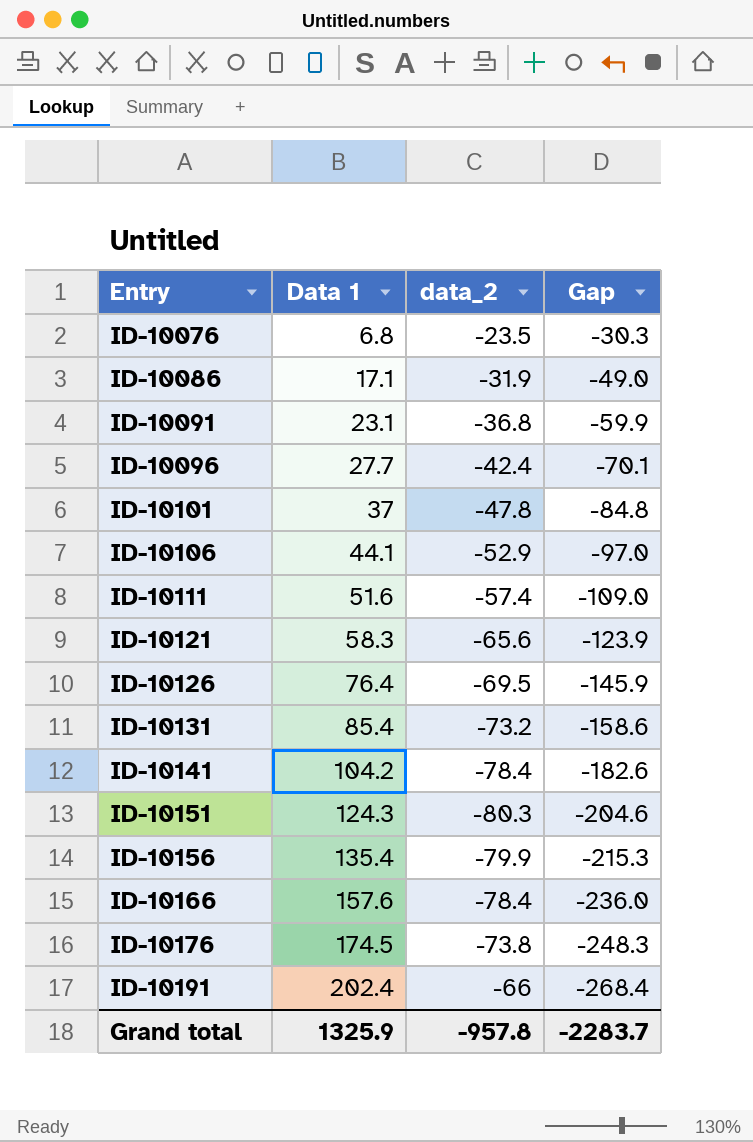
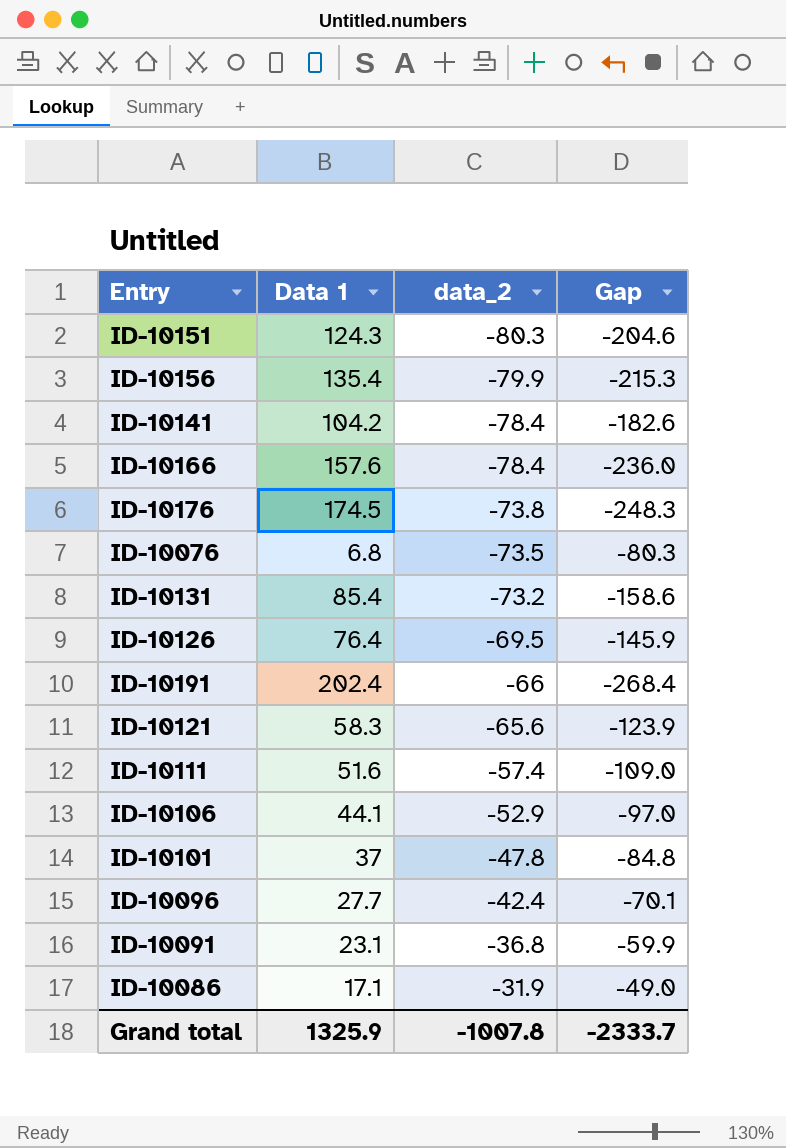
row order: Entry ascending -> data_2 ascending
ID-10076 | data_2: -23.5 -> -73.5
ID-10076 | Gap: -30.3 -> -80.3
Grand total | data_2: -957.8 -> -1007.8
Grand total | Gap: -2283.7 -> -2333.7

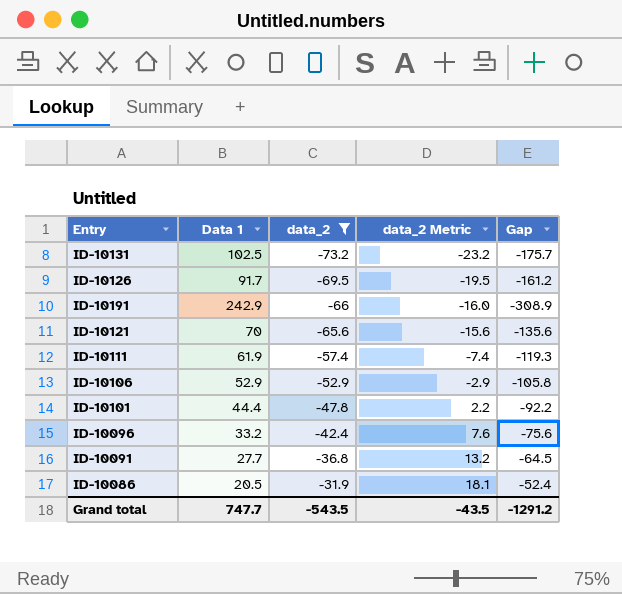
filter: none -> data_2 >= -73.2
column data_2 Metric | formula: none -> [data_2] + 50
ID-10131 | Data 1: 85.4 -> 102.5
ID-10131 | Gap: -158.6 -> -175.7
ID-10126 | Data 1: 76.4 -> 91.7
ID-10126 | Gap: -145.9 -> -161.2
ID-10191 | Data 1: 202.4 -> 242.9
ID-10191 | Gap: -268.4 -> -308.9
ID-10121 | Data 1: 58.3 -> 70
ID-10121 | Gap: -123.9 -> -135.6
ID-10111 | Data 1: 51.6 -> 61.9
ID-10111 | Gap: -109.0 -> -119.3
ID-10106 | Data 1: 44.1 -> 52.9
ID-10106 | Gap: -97.0 -> -105.8
ID-10101 | Data 1: 37 -> 44.4
ID-10101 | Gap: -84.8 -> -92.2
ID-10096 | Data 1: 27.7 -> 33.2
ID-10096 | Gap: -70.1 -> -75.6
ID-10091 | Data 1: 23.1 -> 27.7
ID-10091 | Gap: -59.9 -> -64.5
ID-10086 | Data 1: 17.1 -> 20.5
ID-10086 | Gap: -49.0 -> -52.4
Grand total | Data 1: 1325.9 -> 747.7
Grand total | data_2: -1007.8 -> -543.5
Grand total | Gap: -2333.7 -> -1291.2

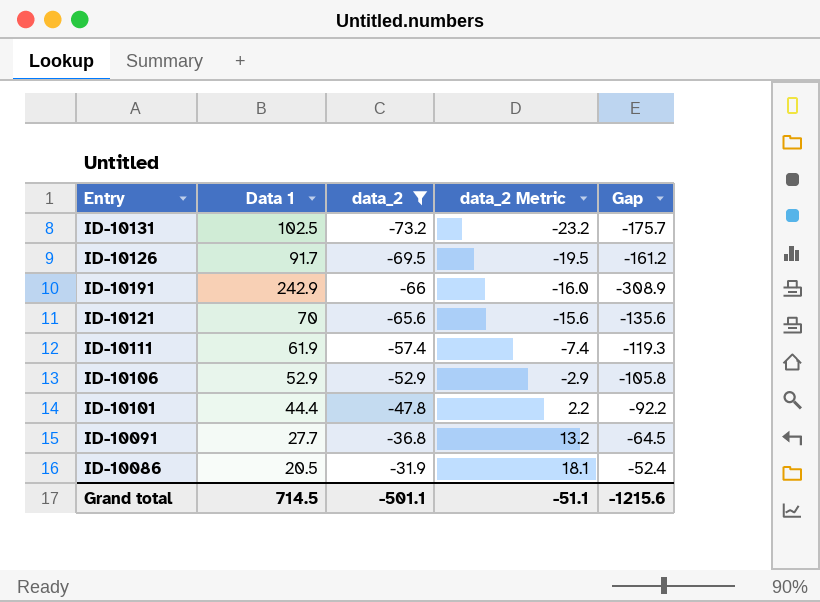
row ID-10096: 33.2 | -42.4 | 7.6 | -75.6 -> none
Grand total | Data 1: 747.7 -> 714.5
Grand total | data_2: -543.5 -> -501.1
Grand total | data_2 Metric: -43.5 -> -51.1
Grand total | Gap: -1291.2 -> -1215.6

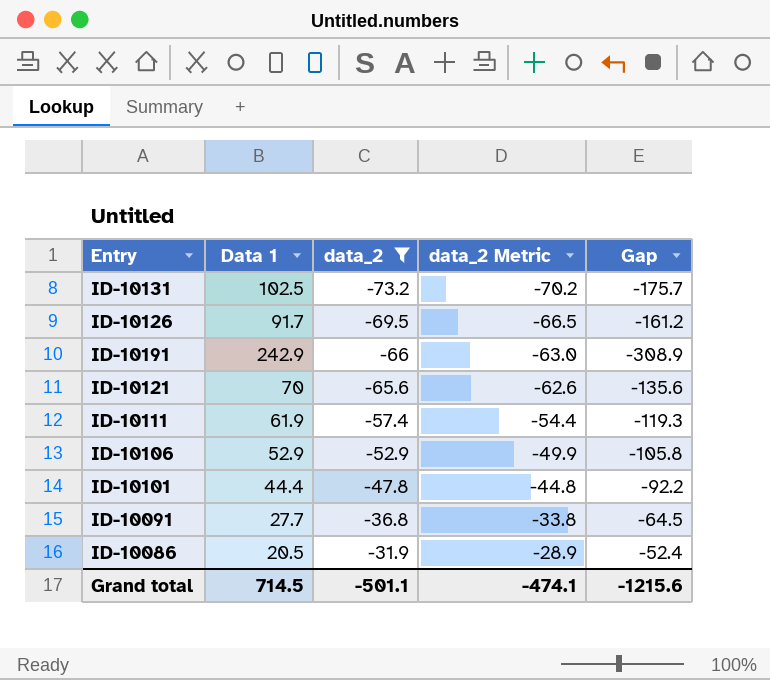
column data_2 Metric | formula: [data_2] + 50 -> [data_2] + 3
Grand total | data_2 Metric: -51.1 -> -474.1

